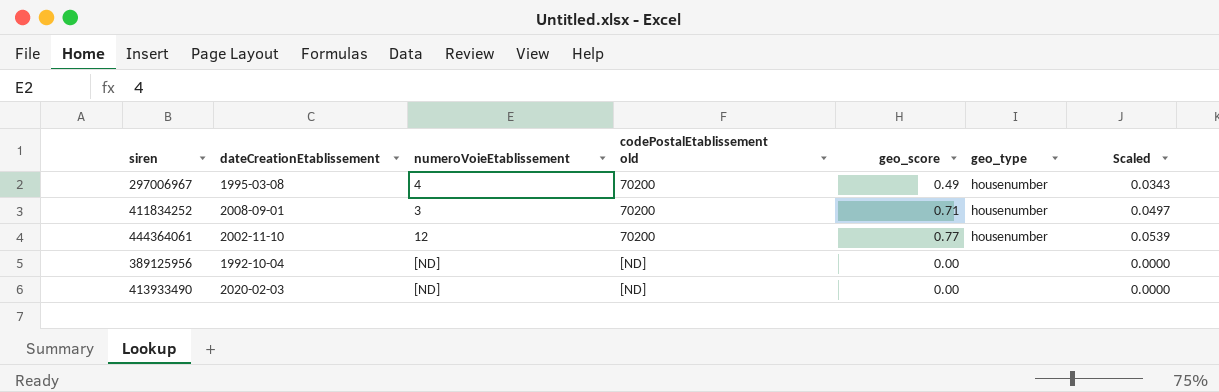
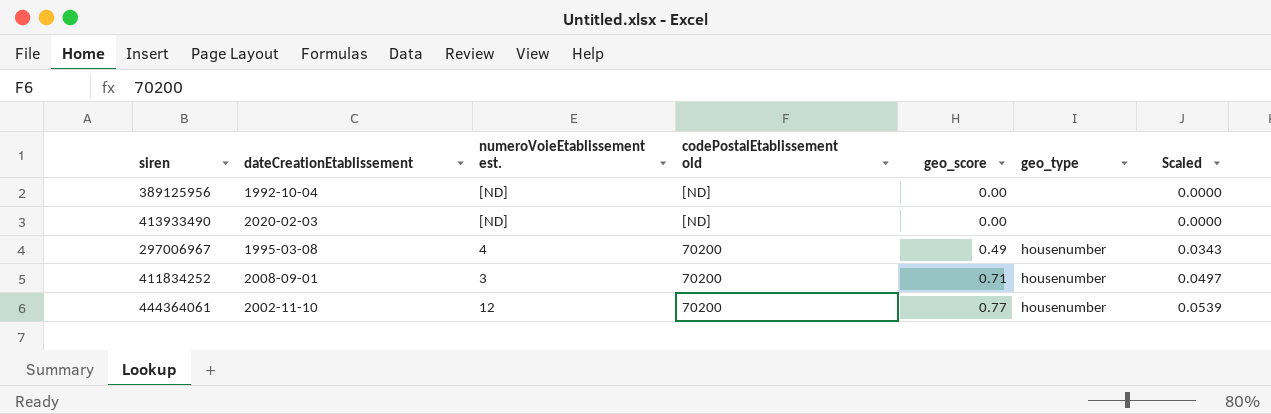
row order: codePostalEtablissement old ascending -> codePostalEtablissement old descending
column name: numeroVoieEtablissement -> numeroVoieEtablissement est.

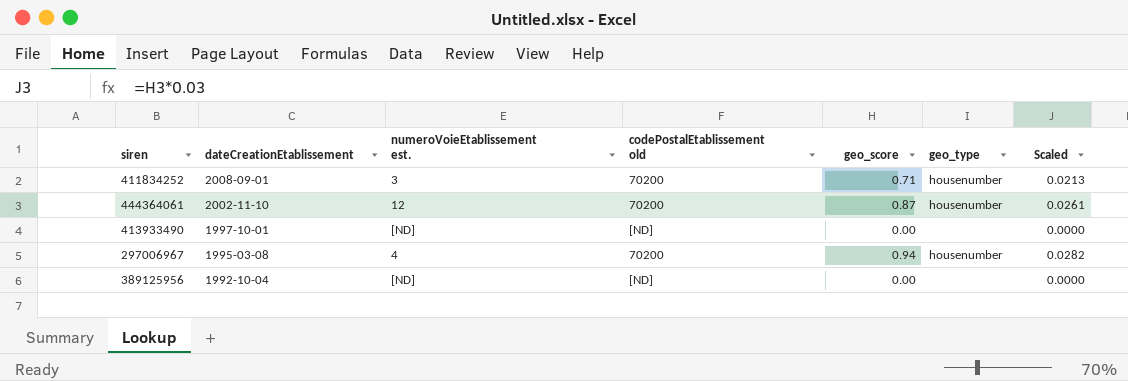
row order: codePostalEtablissement old descending -> dateCreationEtablissement descending
column Scaled | formula: [geo_score] * 0.07 -> [geo_score] * 0.03
444364061 | geo_score: 0.77 -> 0.87
413933490 | dateCreationEtablissement: 2020-02-03 -> 1997-10-01
297006967 | geo_score: 0.49 -> 0.94

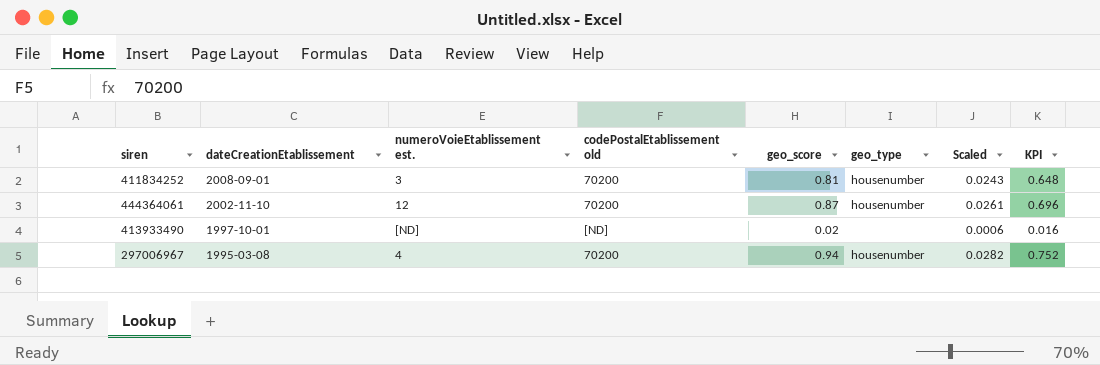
column KPI | formula: none -> [geo_score] * 0.8
row 389125956: 1992-10-04 | [ND] | [ND] | 0.00 | none | 0.0000 -> none
411834252 | geo_score: 0.71 -> 0.81
411834252 | Scaled: 0.0213 -> 0.0243
413933490 | geo_score: 0.00 -> 0.02
413933490 | Scaled: 0.0000 -> 0.0006

